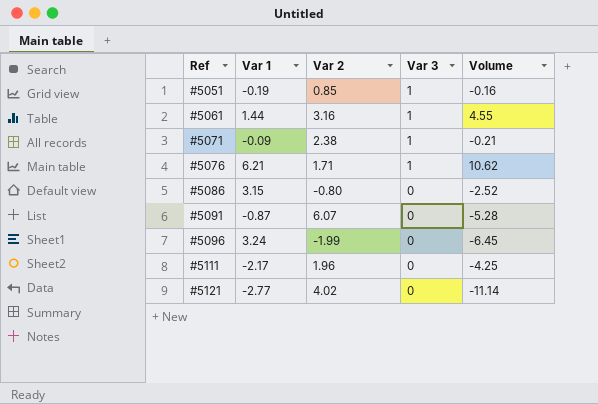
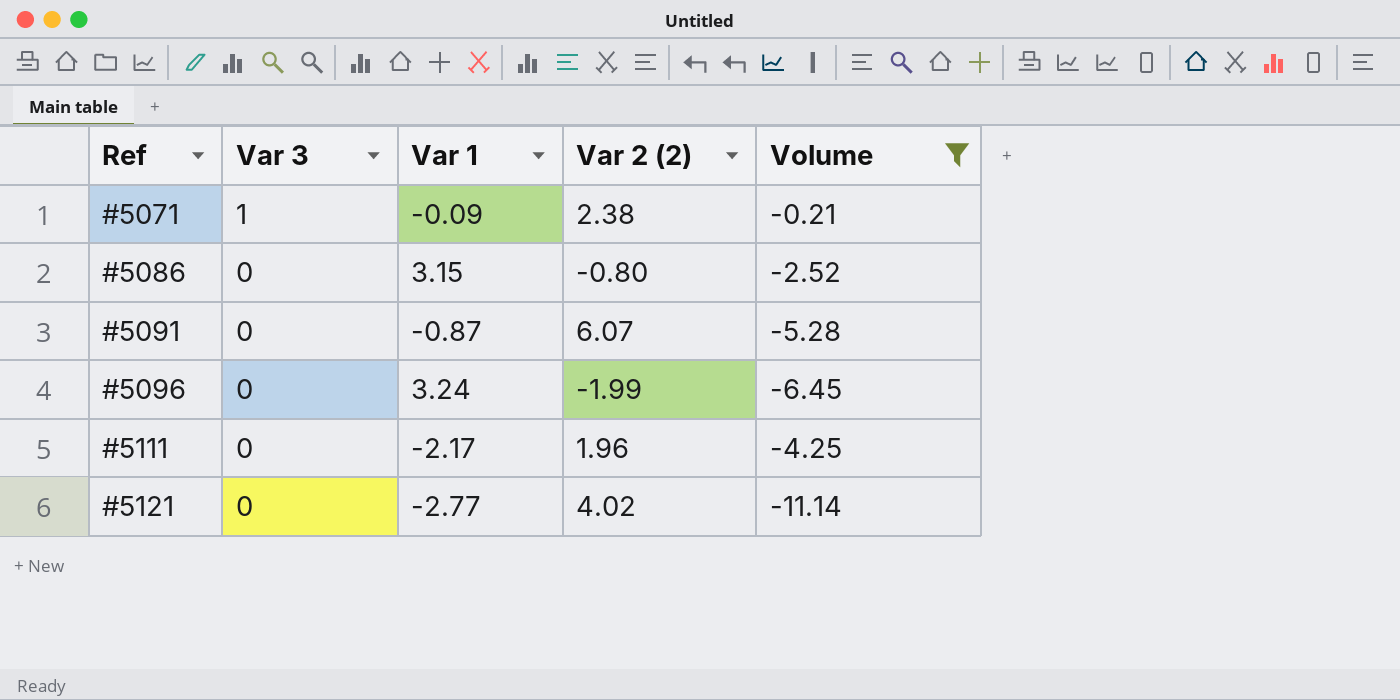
filter: none -> Volume <= -0.21
column Var 3 | position: 4 -> 2
column name: Var 2 -> Var 2 (2)

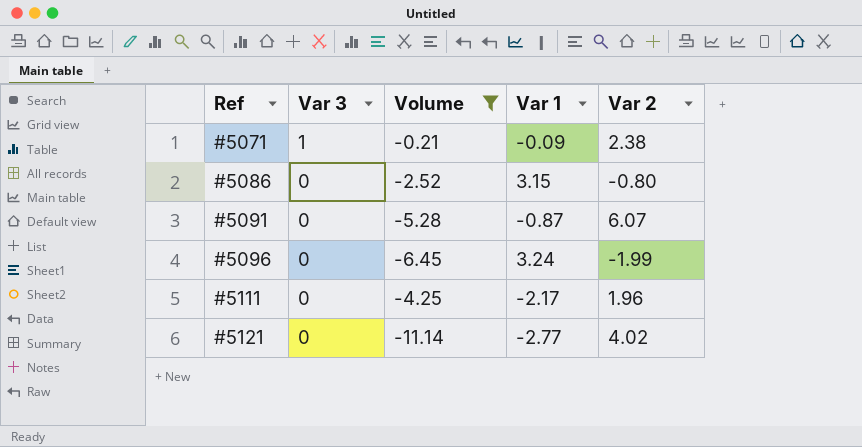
column Volume | position: 5 -> 3
column name: Var 2 (2) -> Var 2

